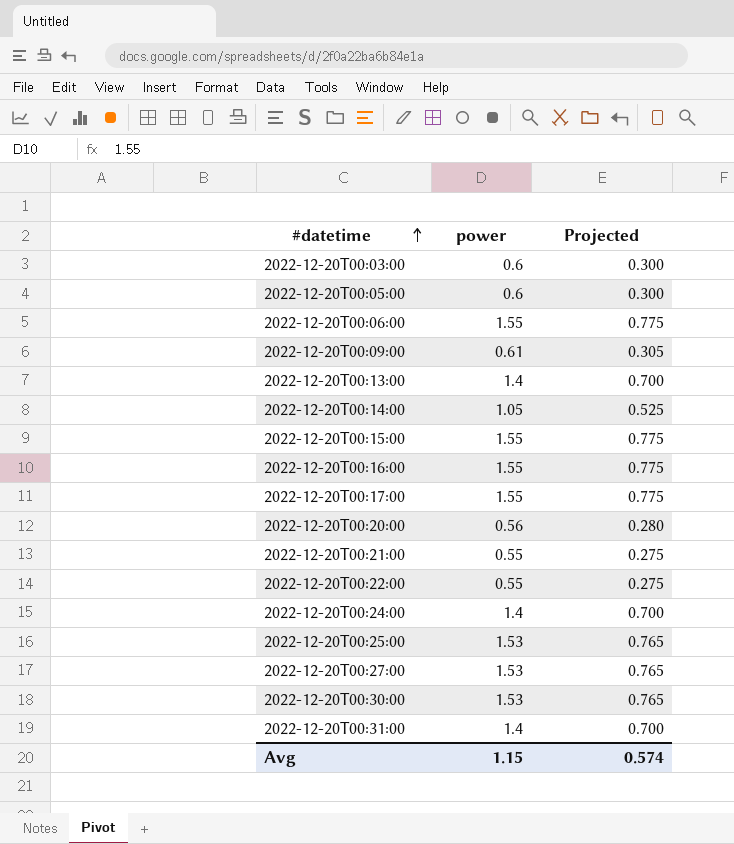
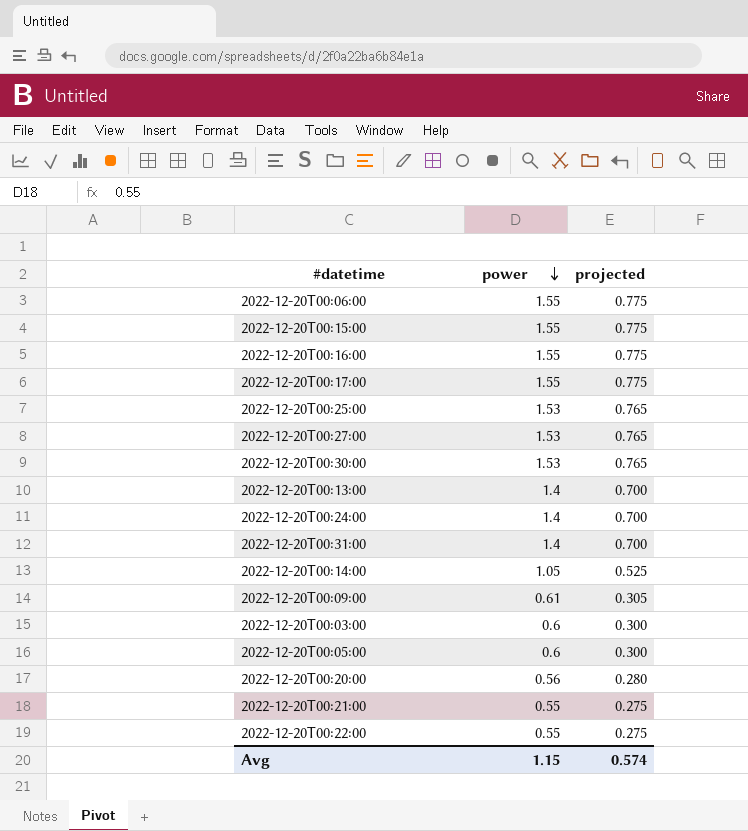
row order: #datetime ascending -> power descending
column name: Projected -> projected

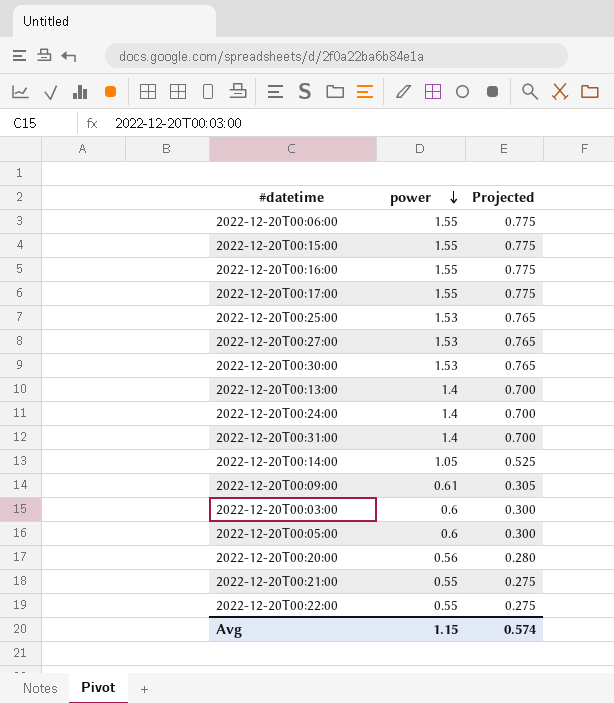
column name: projected -> Projected

